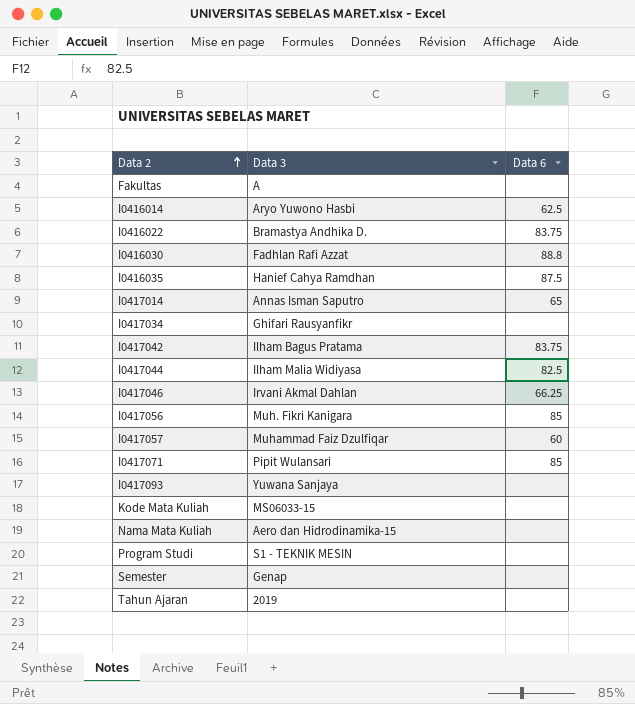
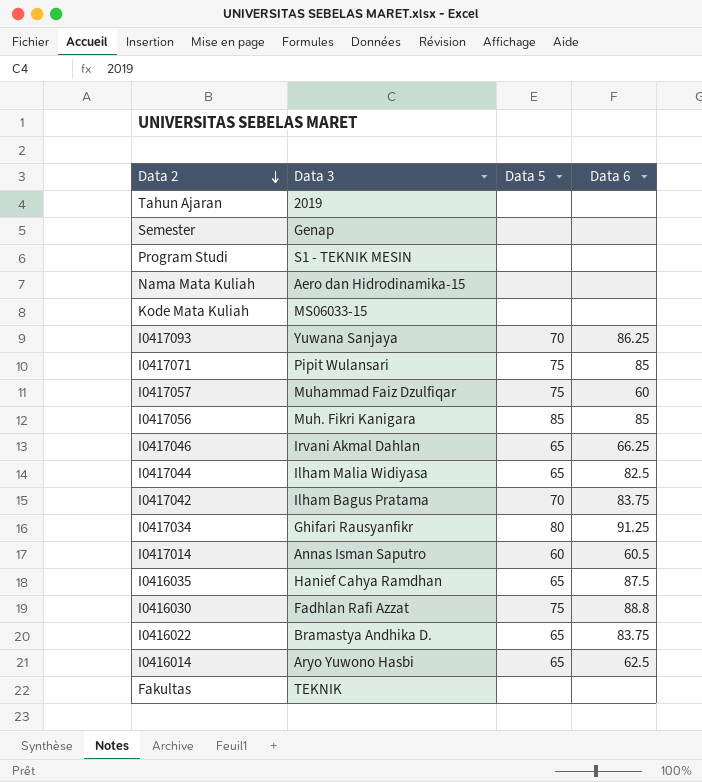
row order: Data 2 ascending -> Data 2 descending
column Data 5 | position: none -> 3
I0417093 | Data 6: none -> 86.25
I0417034 | Data 6: none -> 91.25
I0417014 | Data 6: 65 -> 60.5
Fakultas | Data 3: A -> TEKNIK

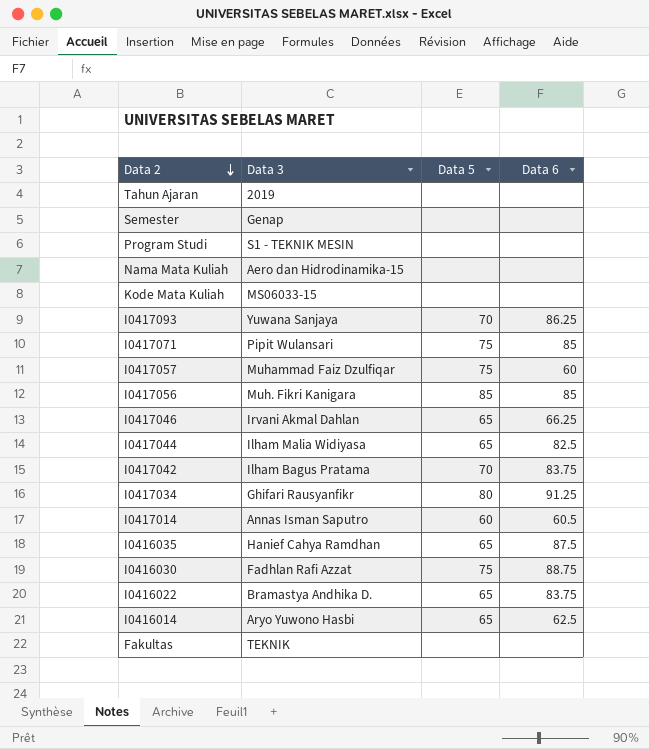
I0416030 | Data 6: 88.8 -> 88.75

